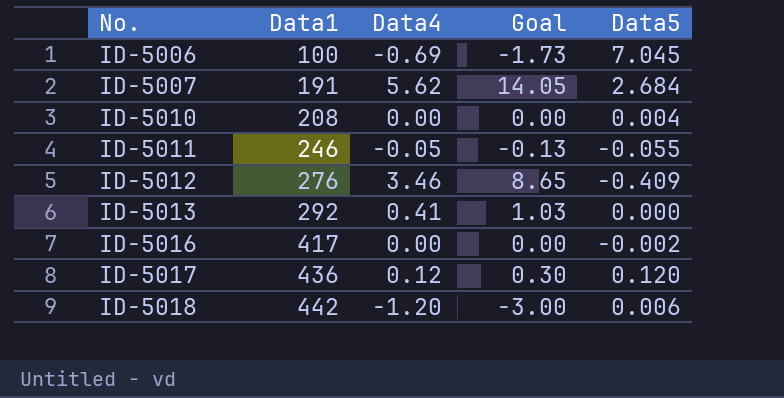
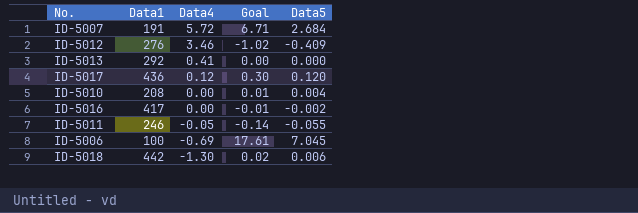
row order: No. ascending -> Data4 descending
column Goal | formula: [Data4] * 2.5 -> [Data5] * 2.5
ID-5007 | Data4: 5.62 -> 5.72
ID-5018 | Data4: -1.20 -> -1.30

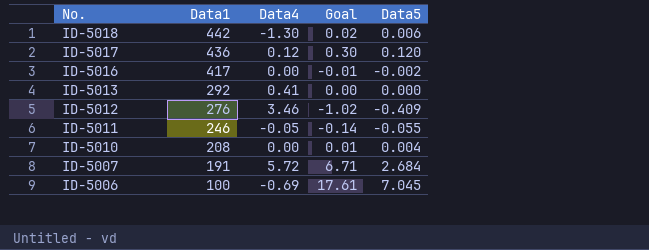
row order: Data4 descending -> No. descending

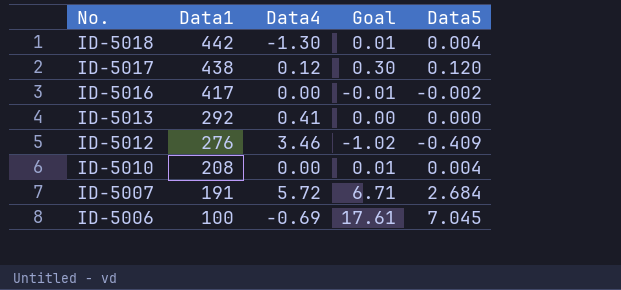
row ID-5011: 246 | -0.05 | -0.14 | -0.055 -> none
ID-5018 | Goal: 0.02 -> 0.01
ID-5018 | Data5: 0.006 -> 0.004
ID-5017 | Data1: 436 -> 438

